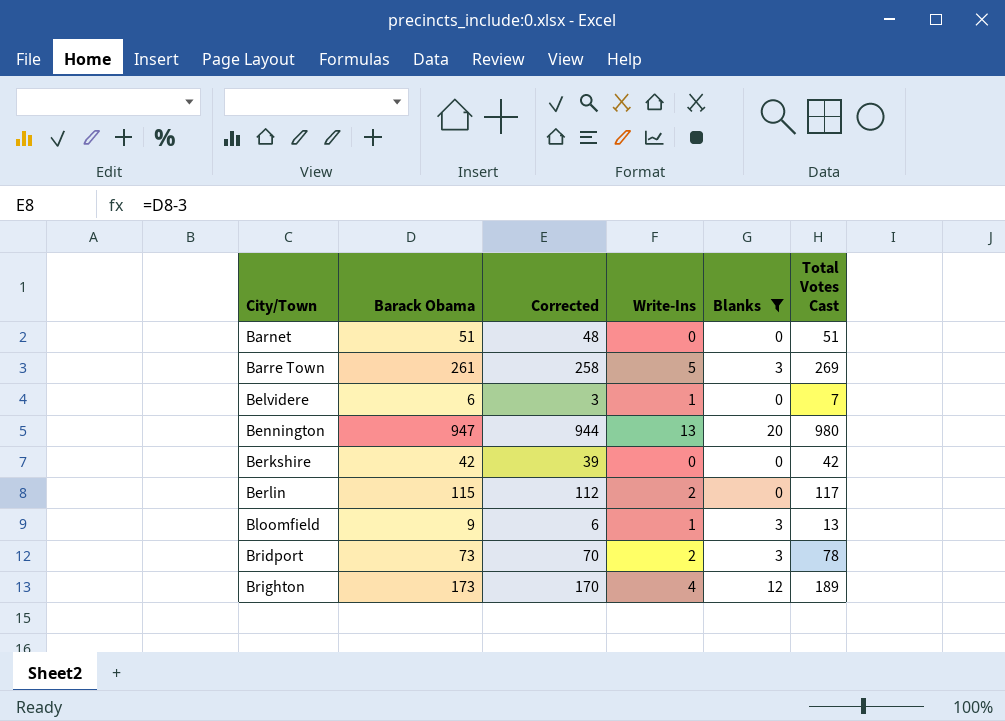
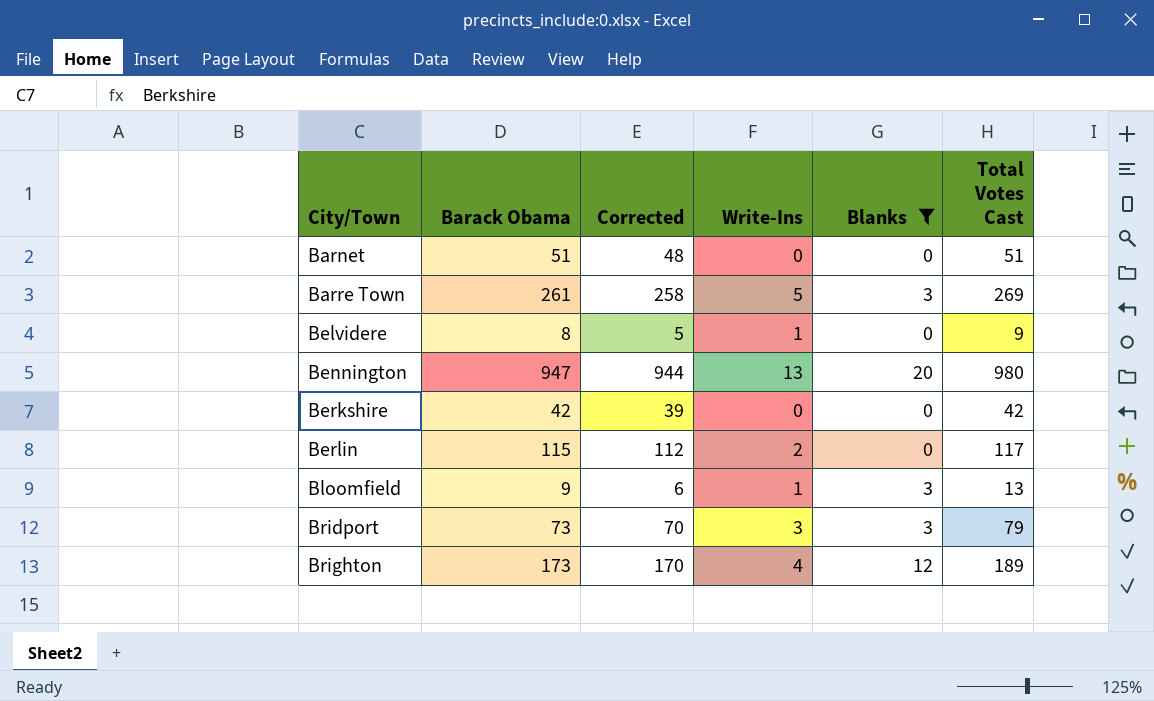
Belvidere | Barack Obama: 6 -> 8
Belvidere | Corrected: 3 -> 5
Belvidere | Total Votes Cast: 7 -> 9
Bridport | Write-Ins: 2 -> 3
Bridport | Total Votes Cast: 78 -> 79

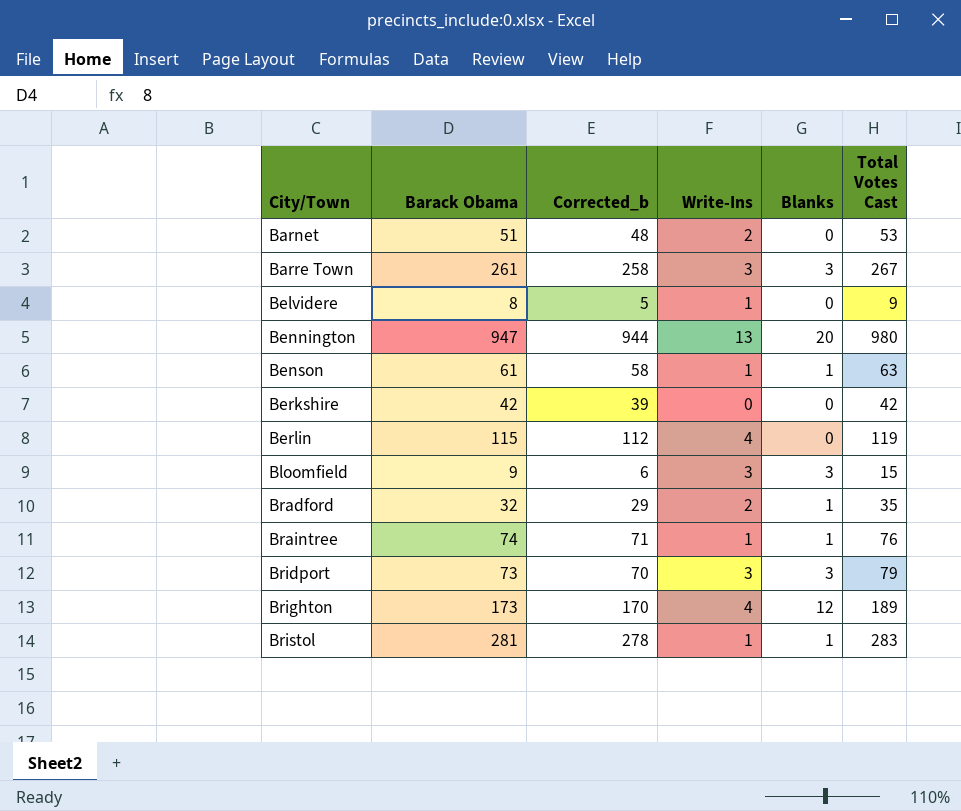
filter: Blanks != 1 -> none
column name: Corrected -> Corrected_b
Barnet | Write-Ins: 0 -> 2
Barnet | Total Votes Cast: 51 -> 53
Barre Town | Write-Ins: 5 -> 3
Barre Town | Total Votes Cast: 269 -> 267
Berlin | Write-Ins: 2 -> 4
Berlin | Total Votes Cast: 117 -> 119
Bloomfield | Write-Ins: 1 -> 3
Bloomfield | Total Votes Cast: 13 -> 15

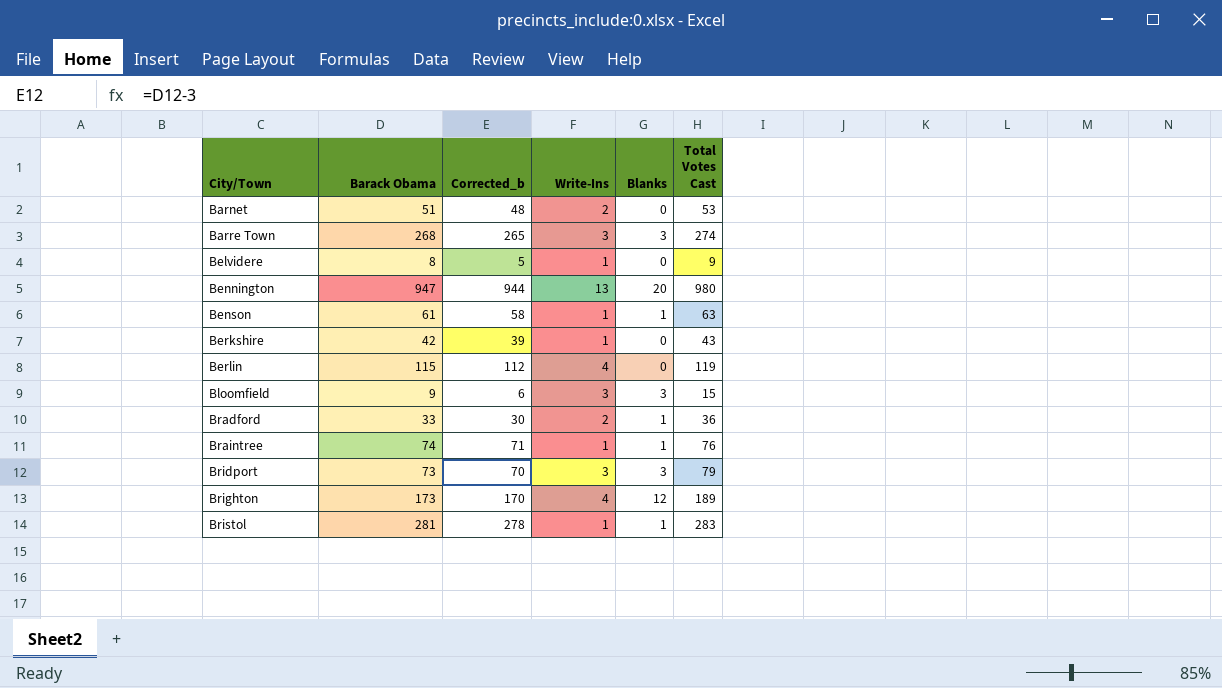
Barre Town | Barack Obama: 261 -> 268
Barre Town | Corrected_b: 258 -> 265
Barre Town | Total Votes Cast: 267 -> 274
Berkshire | Write-Ins: 0 -> 1
Berkshire | Total Votes Cast: 42 -> 43
Bradford | Barack Obama: 32 -> 33
Bradford | Corrected_b: 29 -> 30
Bradford | Total Votes Cast: 35 -> 36

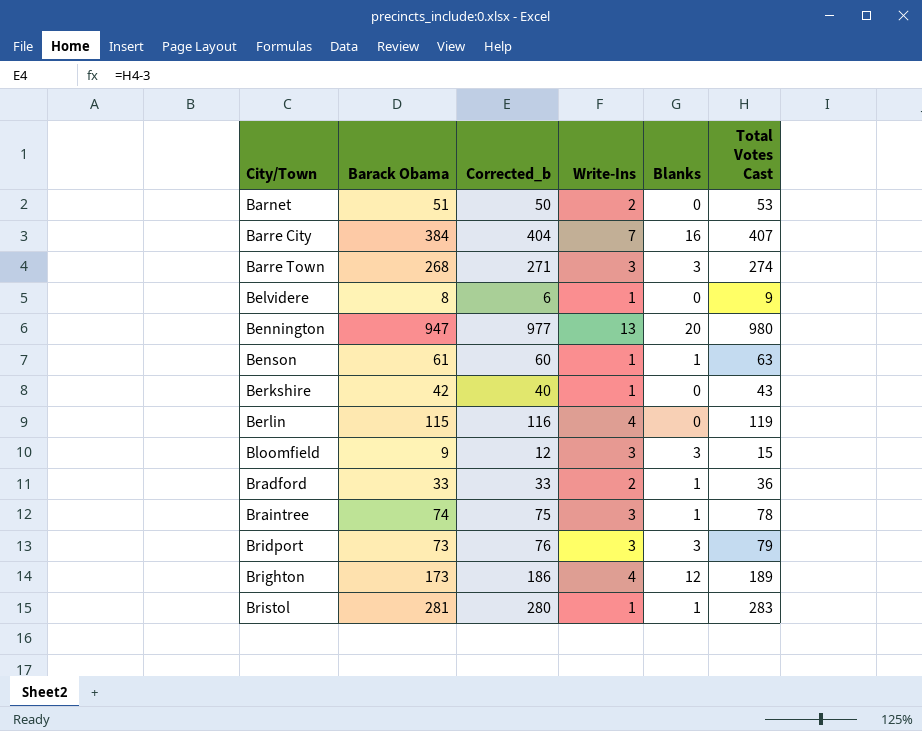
column Corrected_b | formula: [Barack Obama] - 3 -> [Total Votes Cast] - 3
row Barre City: none -> 384 | 404 | 7 | 16 | 407
Braintree | Write-Ins: 1 -> 3
Braintree | Total Votes Cast: 76 -> 78

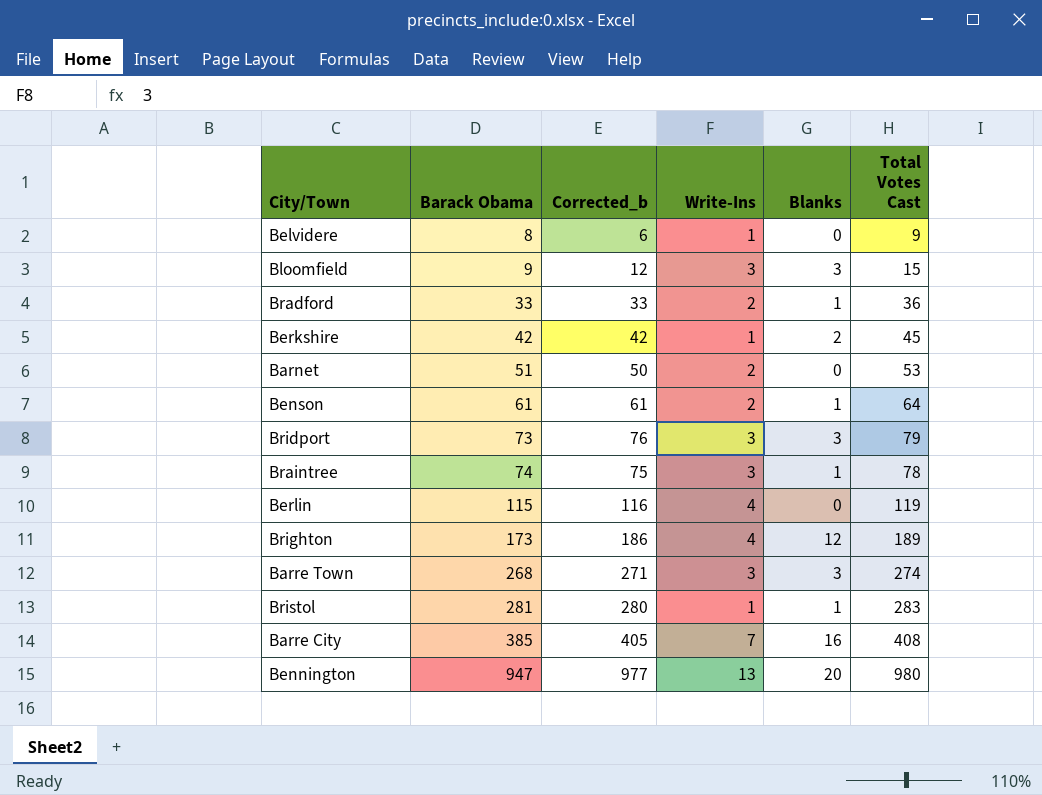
row order: City/Town ascending -> Barack Obama ascending
Berkshire | Corrected_b: 40 -> 42
Berkshire | Blanks: 0 -> 2
Berkshire | Total Votes Cast: 43 -> 45
Benson | Corrected_b: 60 -> 61
Benson | Write-Ins: 1 -> 2
Benson | Total Votes Cast: 63 -> 64
Barre City | Barack Obama: 384 -> 385
Barre City | Corrected_b: 404 -> 405
Barre City | Total Votes Cast: 407 -> 408

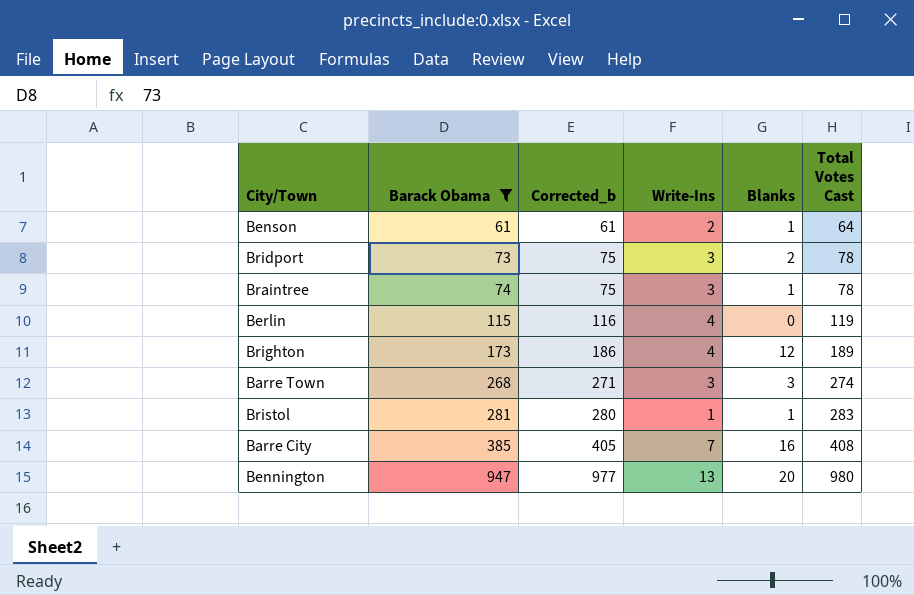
filter: none -> Barack Obama >= 61
Bridport | Corrected_b: 76 -> 75
Bridport | Blanks: 3 -> 2
Bridport | Total Votes Cast: 79 -> 78

